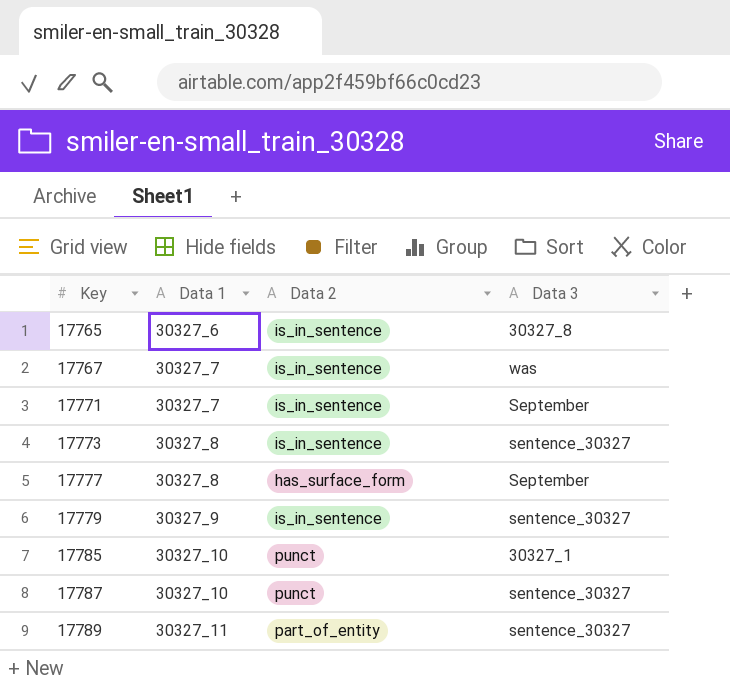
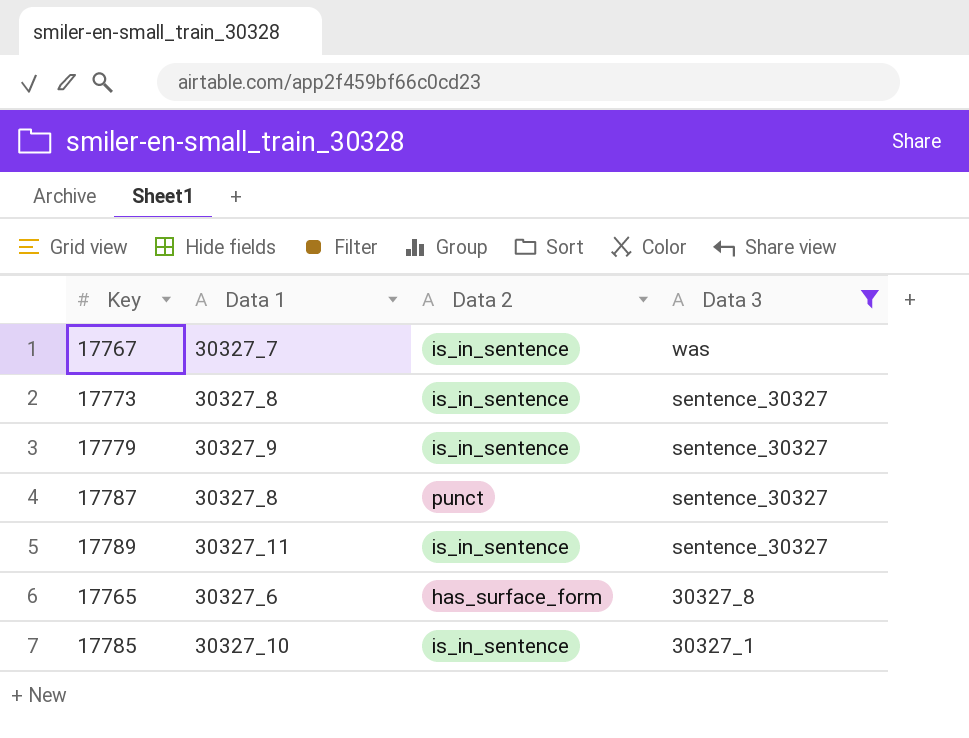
filter: none -> Data 3 != September
row order: Key ascending -> Data 3 descending
17787 | Data 1: 30327_10 -> 30327_8
17789 | Data 2: part_of_entity -> is_in_sentence
17765 | Data 2: is_in_sentence -> has_surface_form
17785 | Data 2: punct -> is_in_sentence

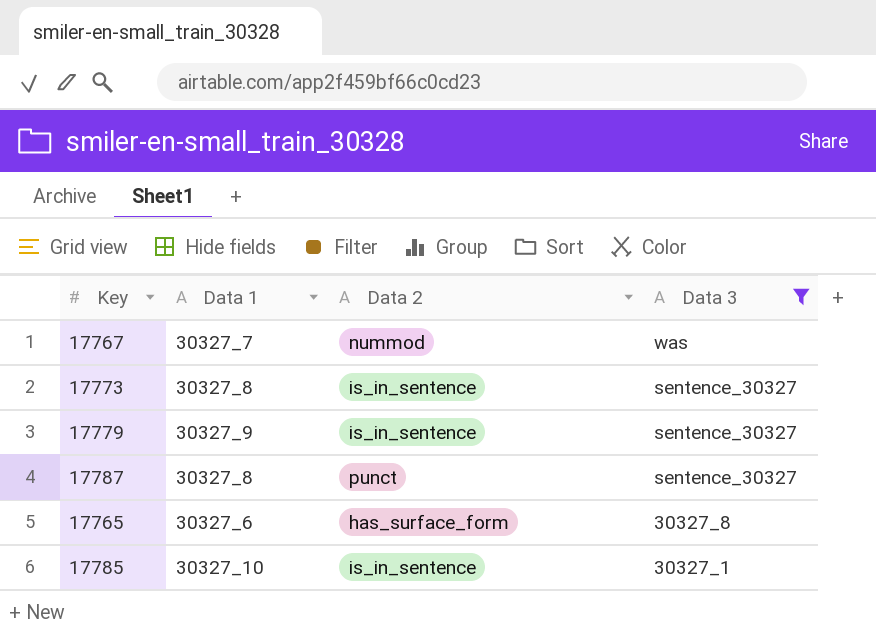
row 17789: 30327_11 | is_in_sentence | sentence_30327 -> none
17767 | Data 2: is_in_sentence -> nummod

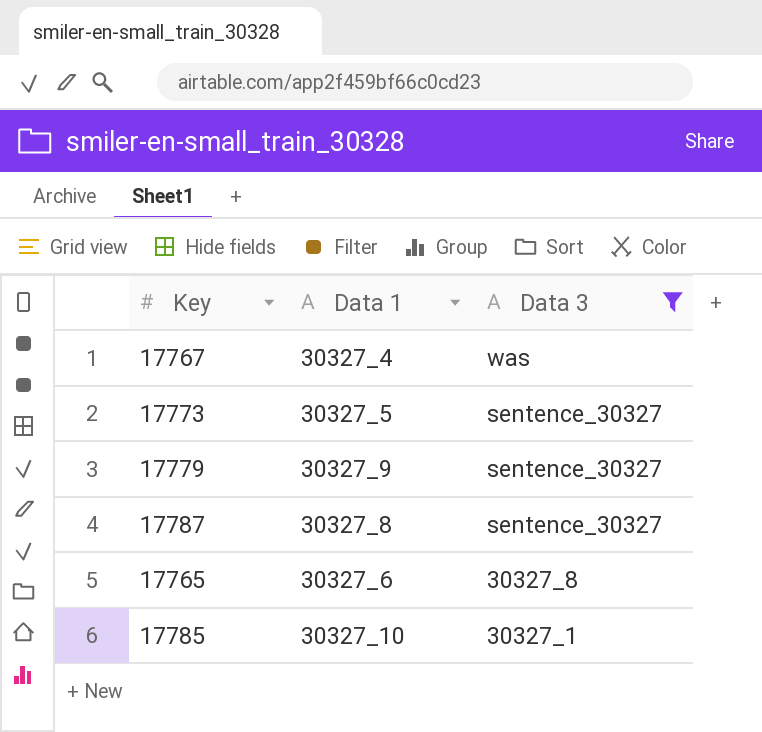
column Data 2 | position: 3 -> none
17767 | Data 1: 30327_7 -> 30327_4
17773 | Data 1: 30327_8 -> 30327_5

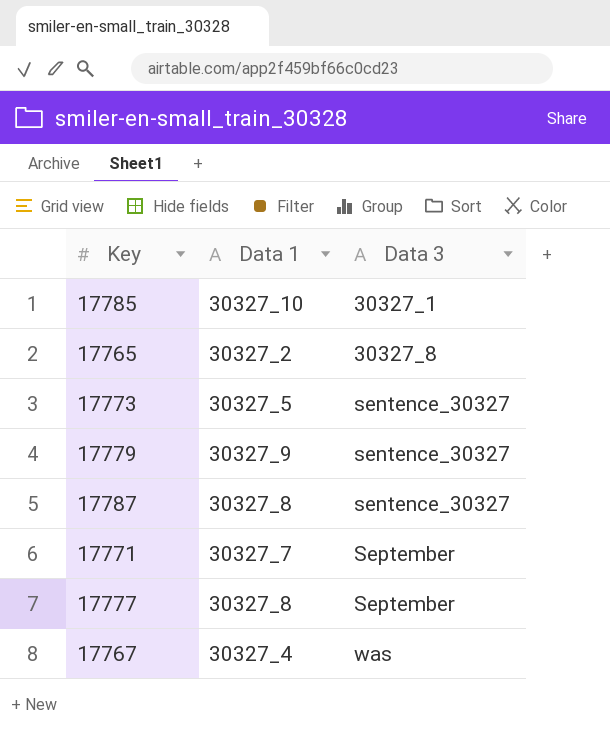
filter: Data 3 != September -> none
row order: Data 3 descending -> Data 3 ascending
17765 | Data 1: 30327_6 -> 30327_2

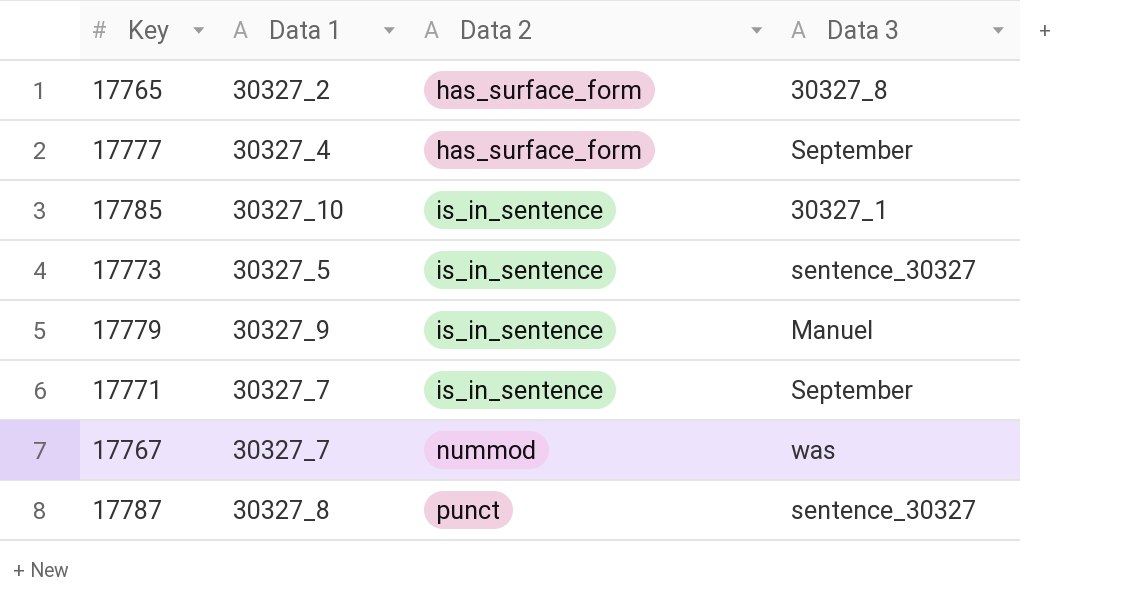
row order: Data 3 ascending -> Data 2 ascending
column Data 2 | position: none -> 3
17777 | Data 1: 30327_8 -> 30327_4
17779 | Data 3: sentence_30327 -> Manuel
17767 | Data 1: 30327_4 -> 30327_7

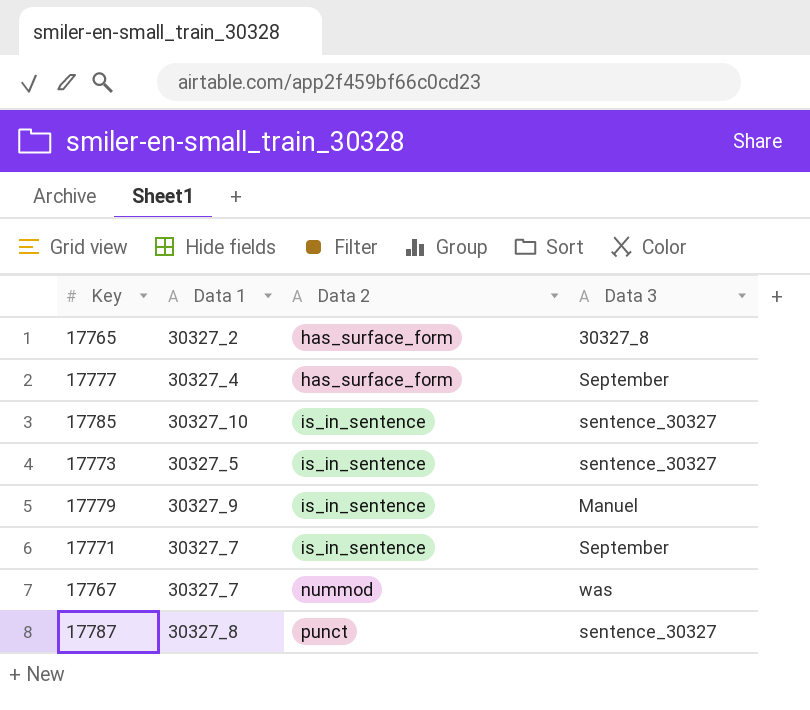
17785 | Data 3: 30327_1 -> sentence_30327

